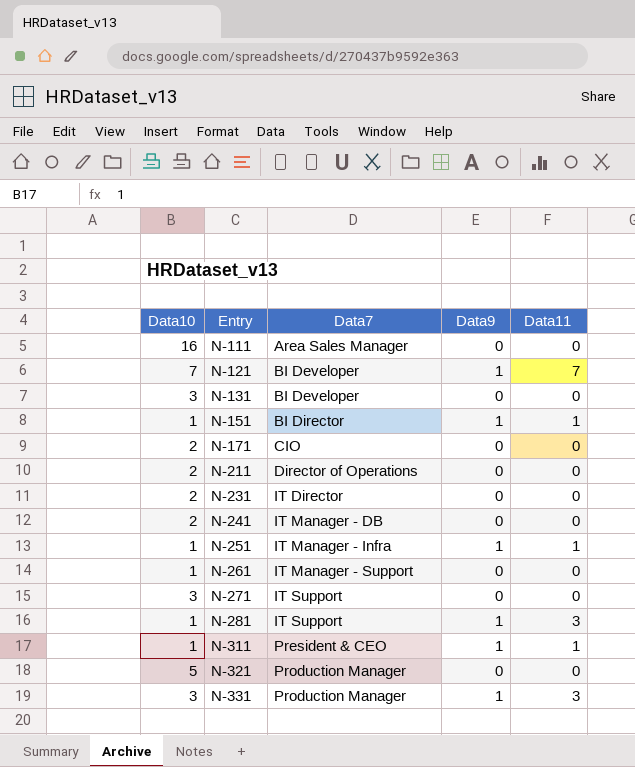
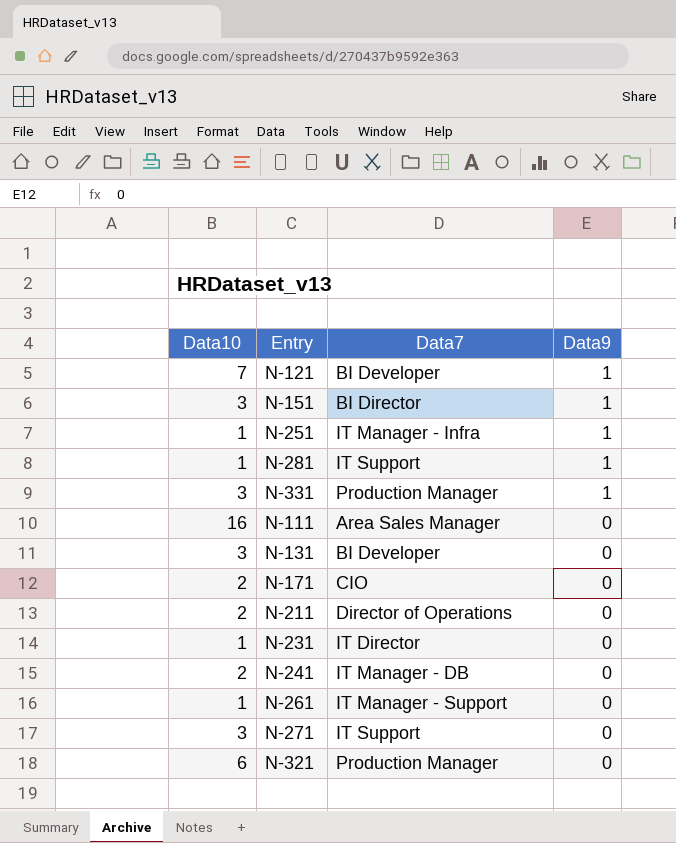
row order: Entry ascending -> Data9 descending
column Data11 | position: 5 -> none
row N-311: 1 | President & CEO | 1 | 1 -> none
N-151 | Data10: 1 -> 3
N-231 | Data10: 2 -> 1
N-321 | Data10: 5 -> 6

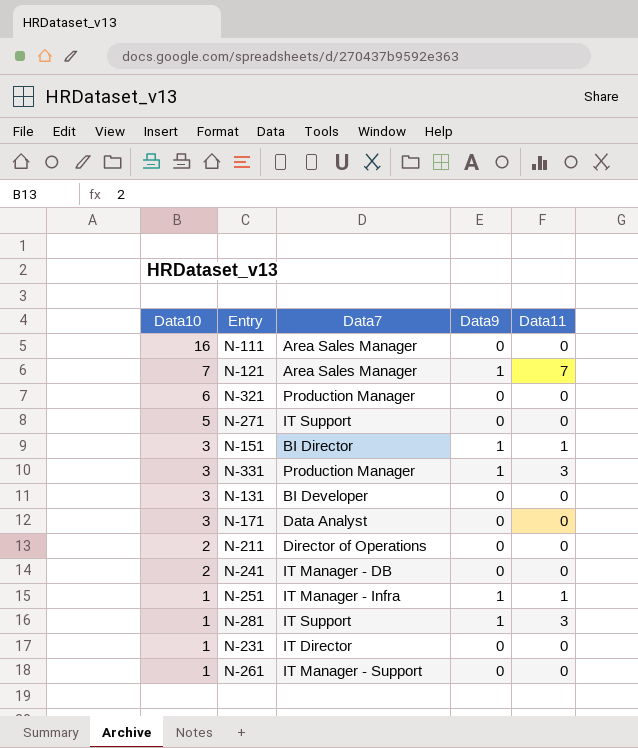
row order: Data9 descending -> Data10 descending
column Data11 | position: none -> 5
N-121 | Data7: BI Developer -> Area Sales Manager
N-271 | Data10: 3 -> 5
N-171 | Data10: 2 -> 3
N-171 | Data7: CIO -> Data Analyst

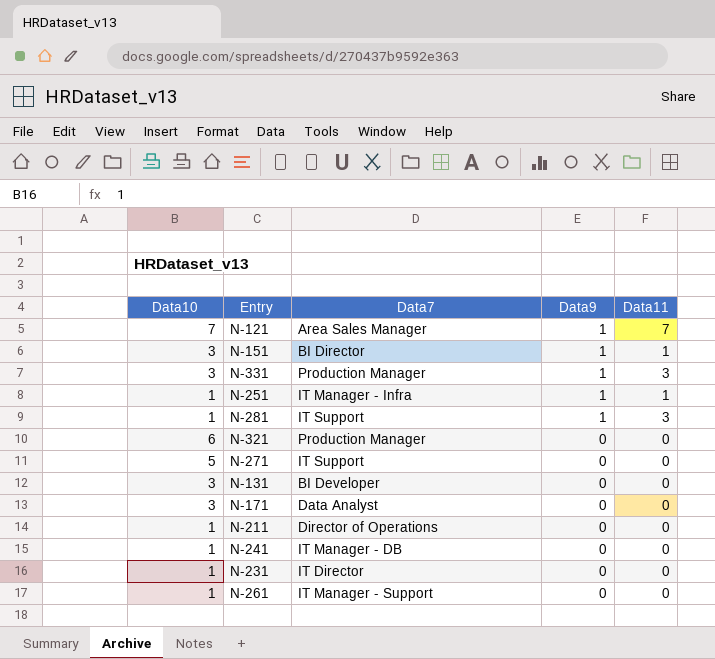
row order: Data10 descending -> Data9 descending
row N-111: 16 | Area Sales Manager | 0 | 0 -> none
N-211 | Data10: 2 -> 1
N-241 | Data10: 2 -> 1

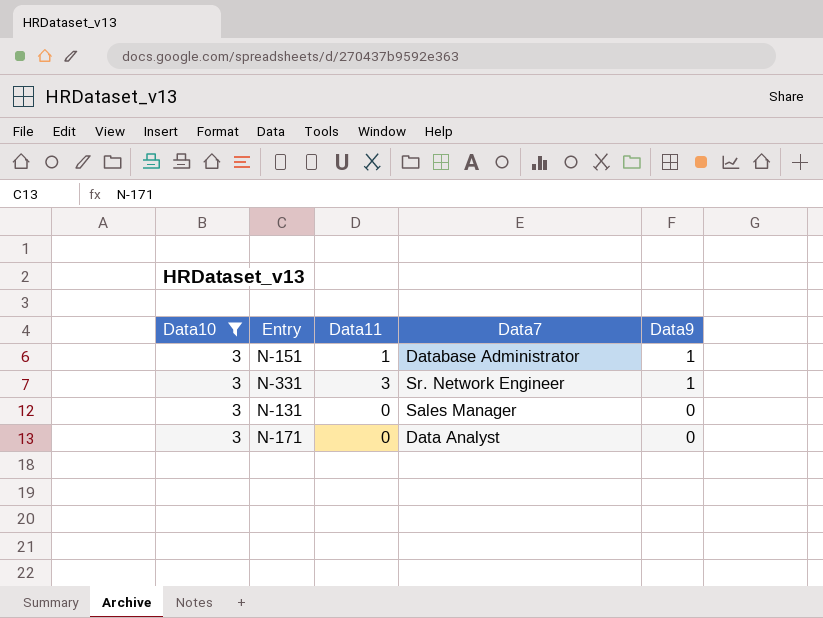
filter: none -> Data10 = 3
column Data11 | position: 5 -> 3
N-151 | Data7: BI Director -> Database Administrator
N-331 | Data7: Production Manager -> Sr. Network Engineer
N-131 | Data7: BI Developer -> Sales Manager

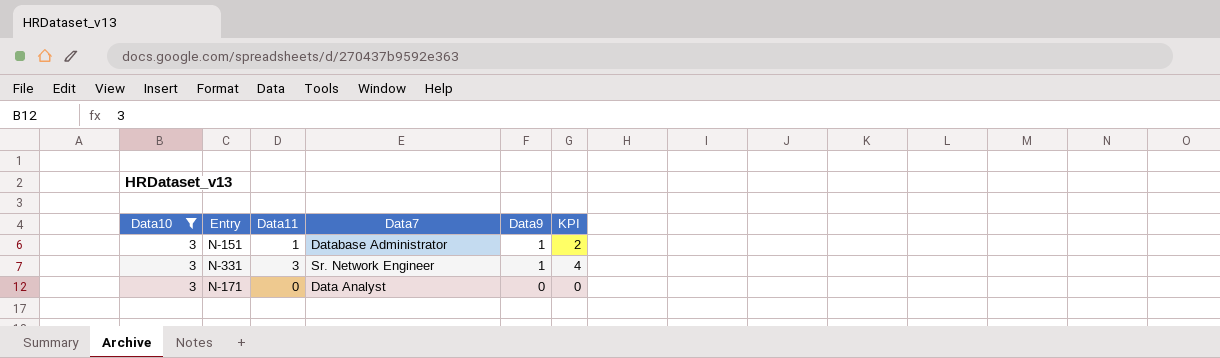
column KPI | formula: none -> [Data11] + [Data9]
row N-131: 3 | 0 | Sales Manager | 0 -> none

